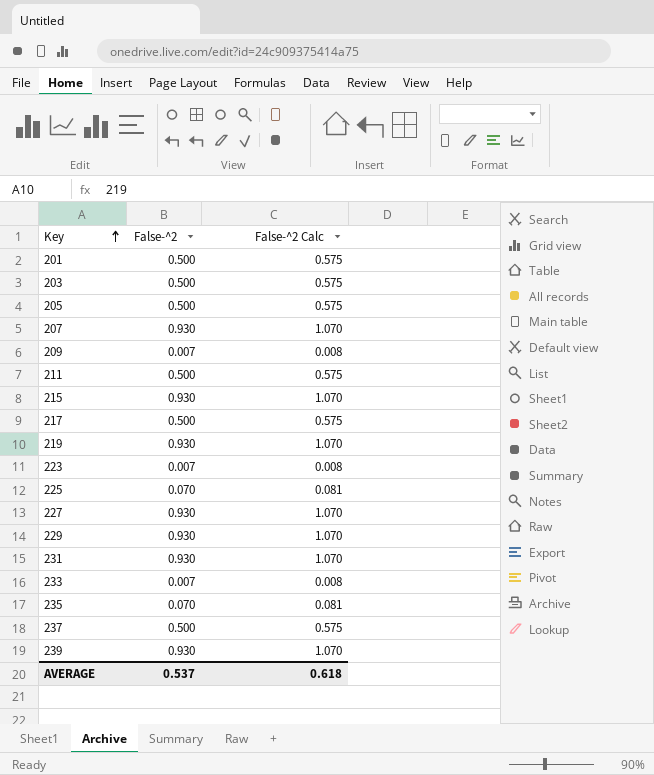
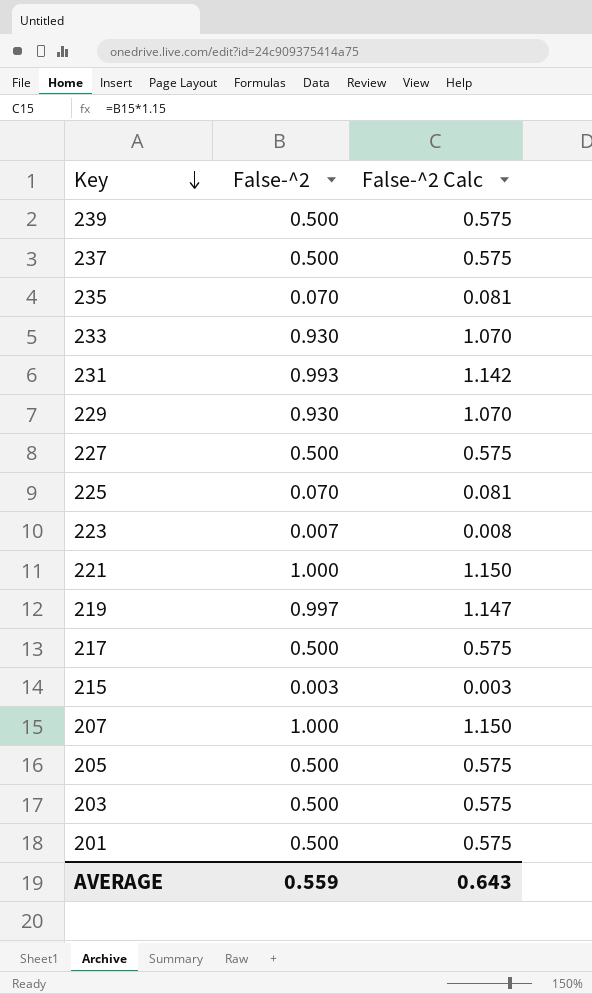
row order: Key ascending -> Key descending
row 209: 0.007 | 0.008 -> none
row 211: 0.500 | 0.575 -> none
239 | False-^2: 0.930 -> 0.500
239 | False-^2 Calc: 1.070 -> 0.575
233 | False-^2: 0.007 -> 0.930
233 | False-^2 Calc: 0.008 -> 1.070
231 | False-^2: 0.930 -> 0.993
231 | False-^2 Calc: 1.070 -> 1.142
227 | False-^2: 0.930 -> 0.500
227 | False-^2 Calc: 1.070 -> 0.575
row 221: none -> 1.000 | 1.150
219 | False-^2: 0.930 -> 0.997
219 | False-^2 Calc: 1.070 -> 1.147
215 | False-^2: 0.930 -> 0.003
215 | False-^2 Calc: 1.070 -> 0.003
207 | False-^2: 0.930 -> 1.000
207 | False-^2 Calc: 1.070 -> 1.150
AVERAGE | False-^2: 0.537 -> 0.559
AVERAGE | False-^2 Calc: 0.618 -> 0.643

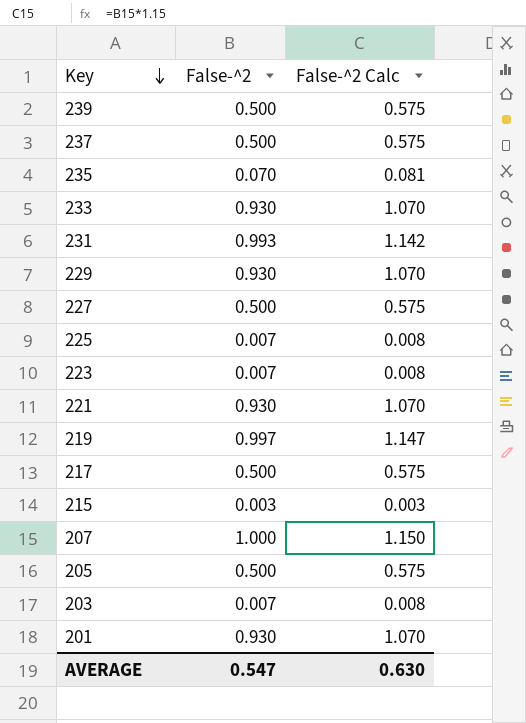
225 | False-^2: 0.070 -> 0.007
225 | False-^2 Calc: 0.081 -> 0.008
221 | False-^2: 1.000 -> 0.930
221 | False-^2 Calc: 1.150 -> 1.070
203 | False-^2: 0.500 -> 0.007
203 | False-^2 Calc: 0.575 -> 0.008
201 | False-^2: 0.500 -> 0.930
201 | False-^2 Calc: 0.575 -> 1.070
AVERAGE | False-^2: 0.559 -> 0.547
AVERAGE | False-^2 Calc: 0.643 -> 0.630

